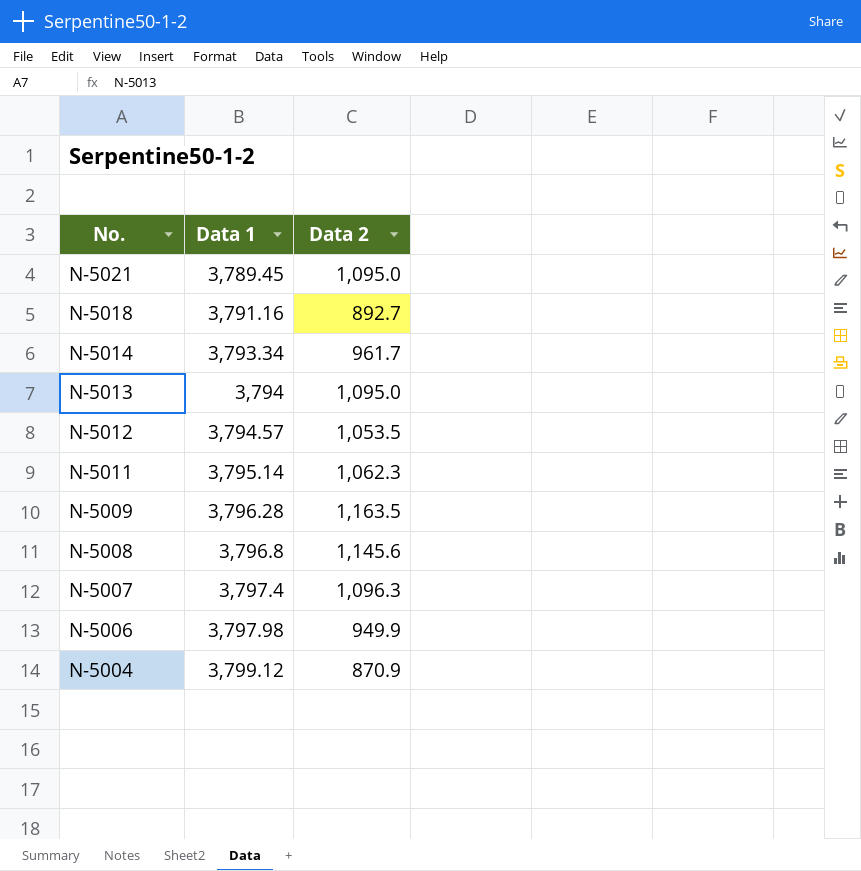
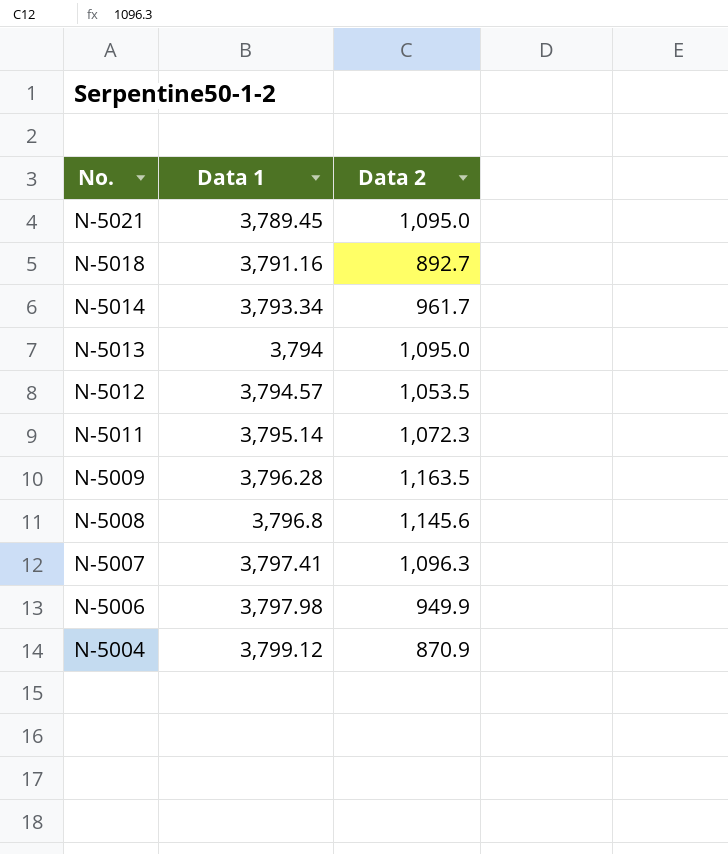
N-5011 | Data 2: 1,062.3 -> 1,072.3
N-5007 | Data 1: 3,797.4 -> 3,797.41

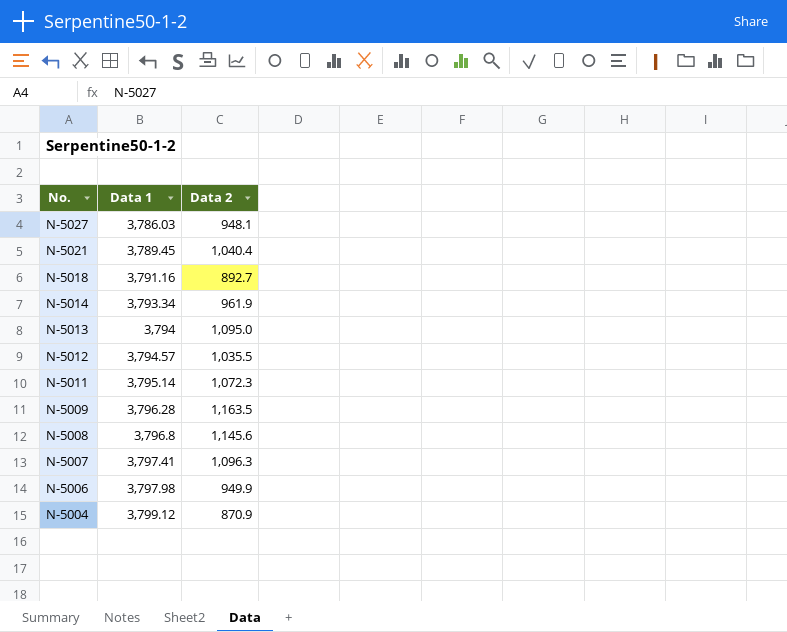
row N-5027: none -> 3,786.03 | 948.1
N-5021 | Data 2: 1,095.0 -> 1,040.4
N-5014 | Data 2: 961.7 -> 961.9
N-5012 | Data 2: 1,053.5 -> 1,035.5

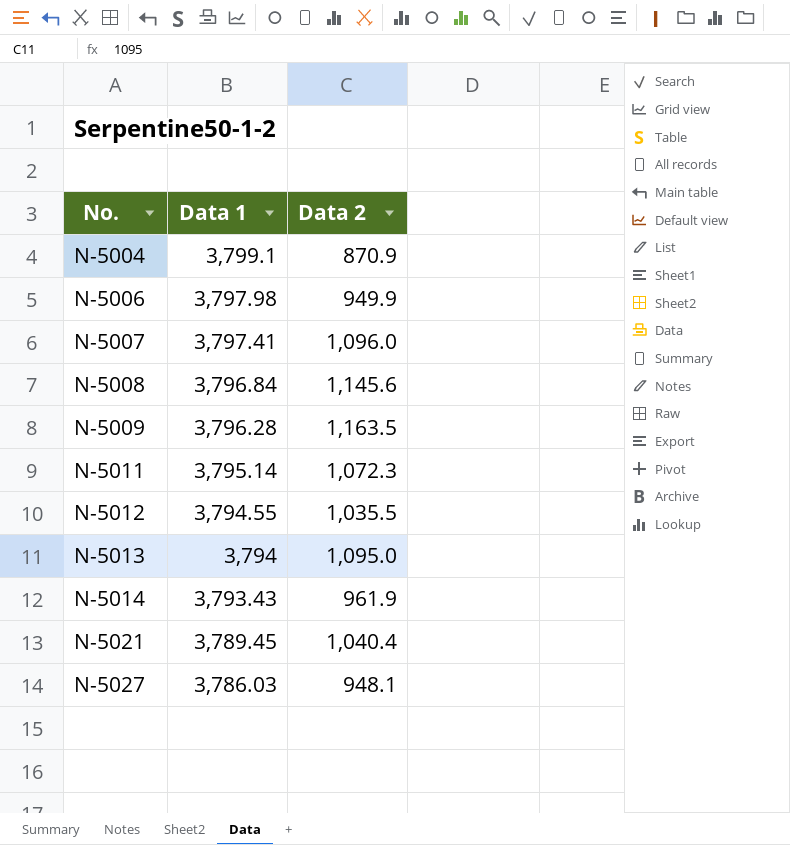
row order: No. descending -> No. ascending
row N-5018: 3,791.16 | 892.7 -> none
N-5004 | Data 1: 3,799.12 -> 3,799.1
N-5007 | Data 2: 1,096.3 -> 1,096.0
N-5008 | Data 1: 3,796.8 -> 3,796.84
N-5012 | Data 1: 3,794.57 -> 3,794.55
N-5014 | Data 1: 3,793.34 -> 3,793.43

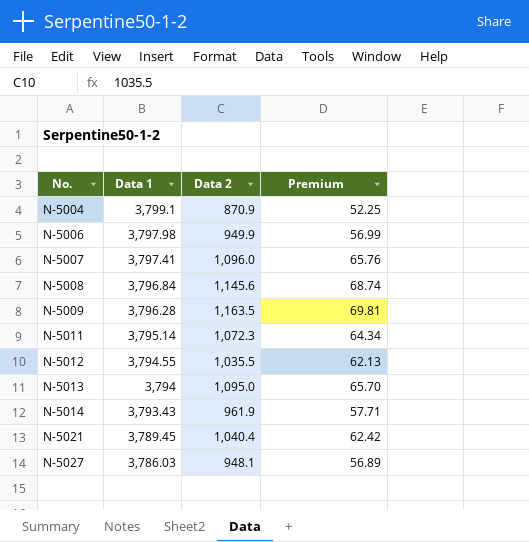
column Premium | formula: none -> [Data 2] * 0.06

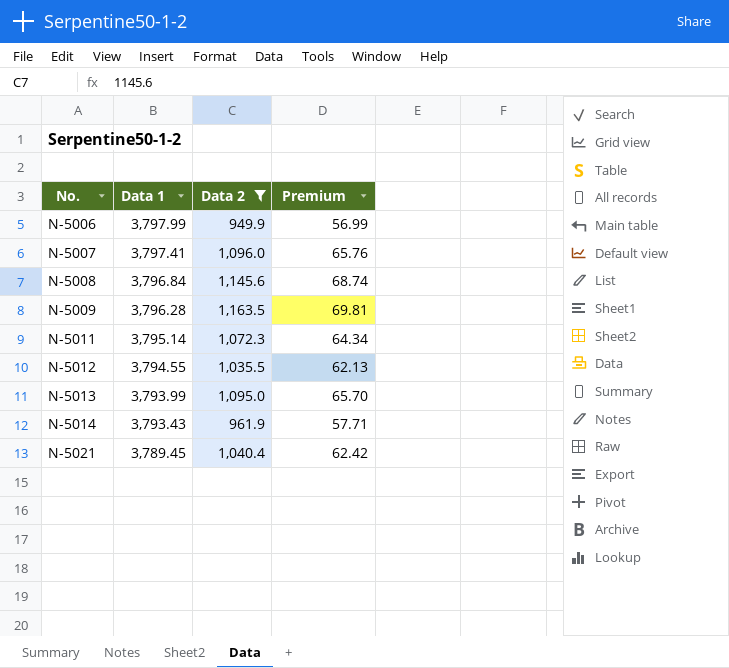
filter: none -> Data 2 >= 949.9
N-5006 | Data 1: 3,797.98 -> 3,797.99
N-5013 | Data 1: 3,794 -> 3,793.99

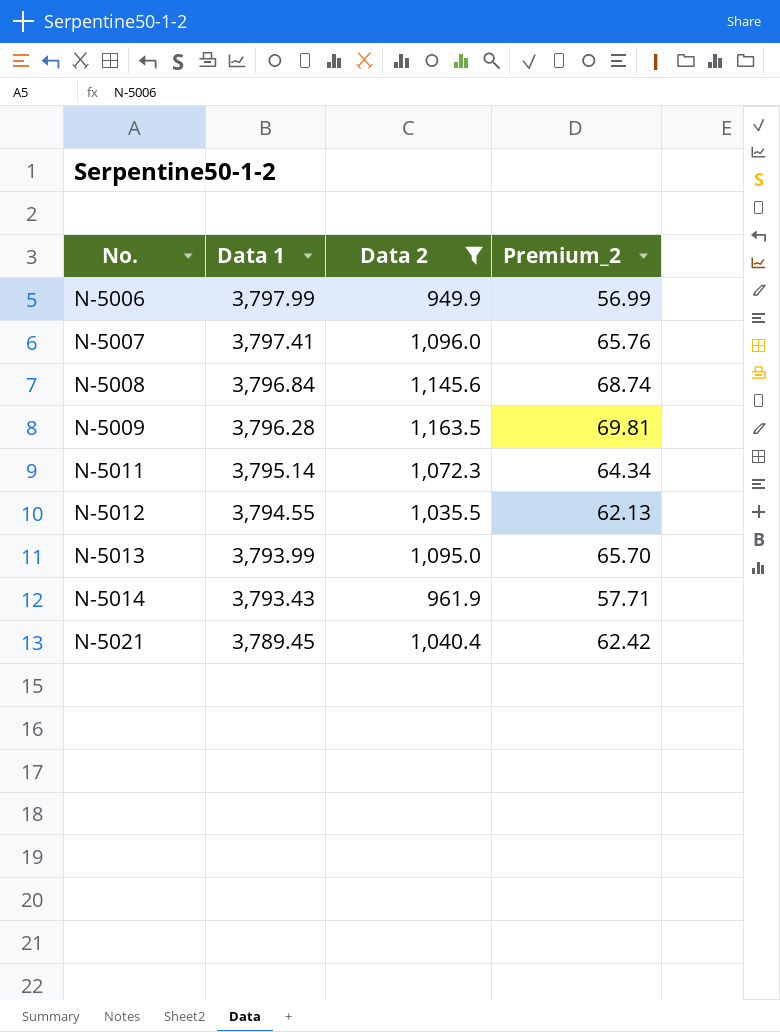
column name: Premium -> Premium_2

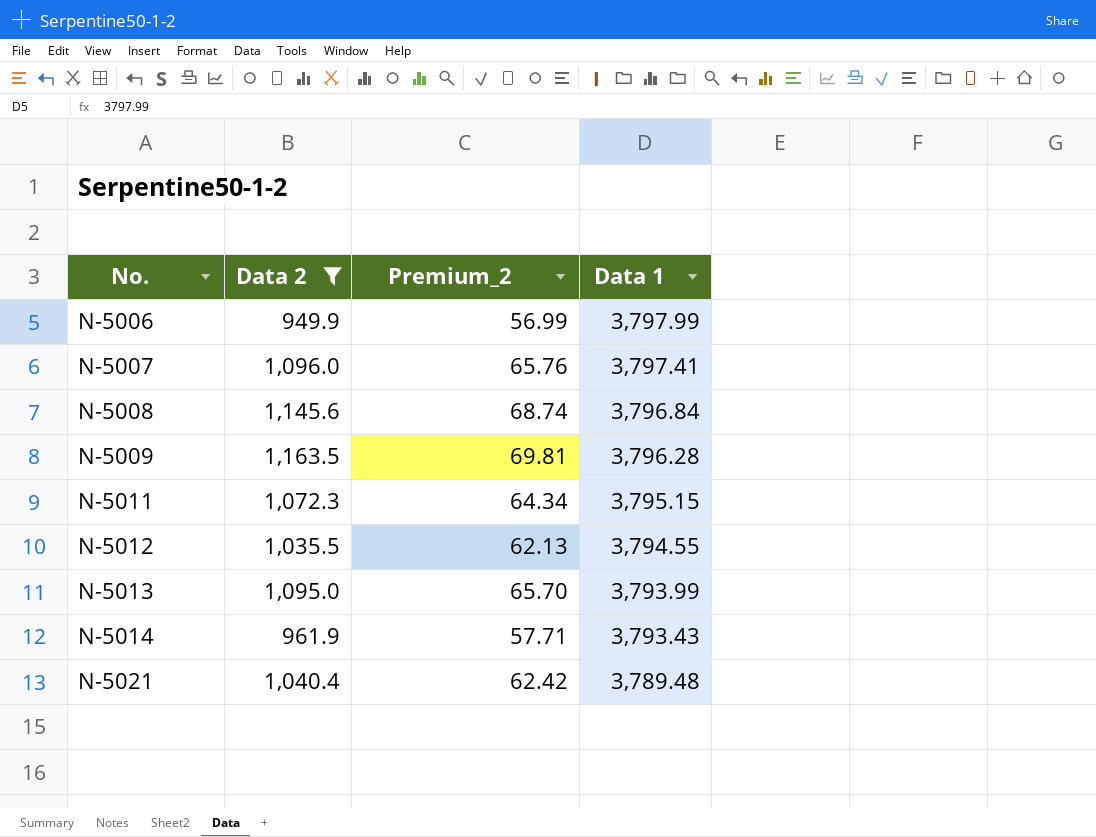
column Data 1 | position: 2 -> 4
N-5011 | Data 1: 3,795.14 -> 3,795.15
N-5021 | Data 1: 3,789.45 -> 3,789.48

